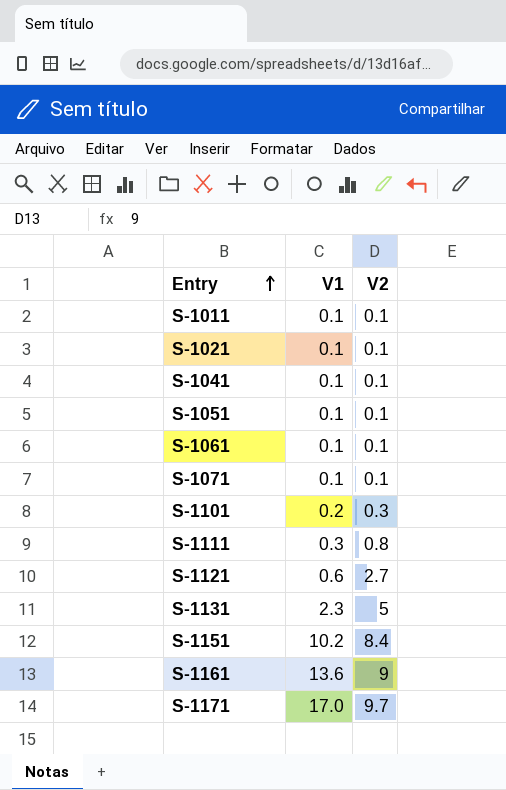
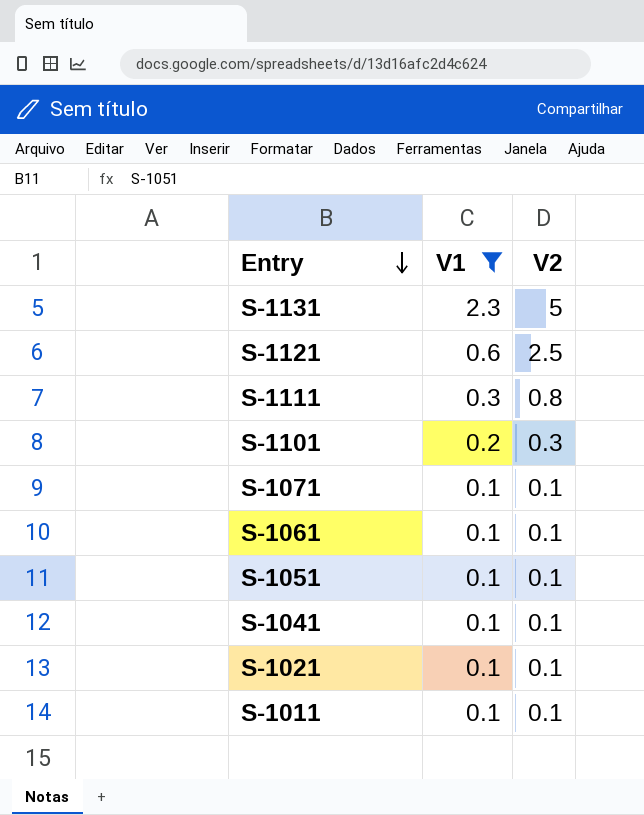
filter: none -> V1 <= 2.3
row order: Entry ascending -> Entry descending
S-1121 | V2: 2.7 -> 2.5

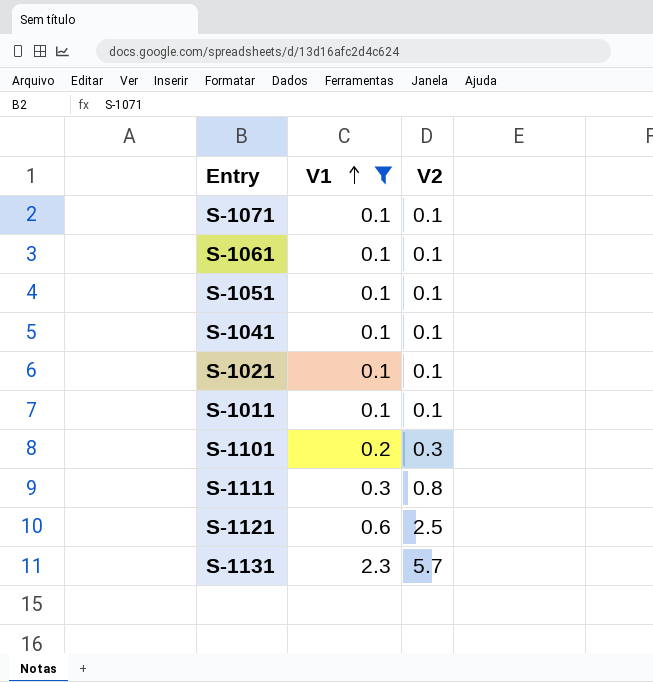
row order: Entry descending -> V1 ascending
S-1131 | V2: 5 -> 5.7

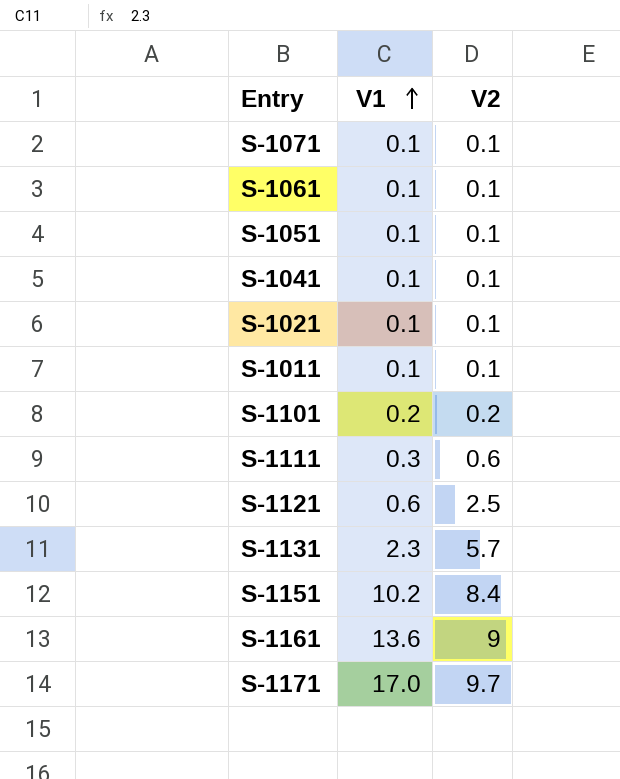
filter: V1 <= 2.3 -> none
S-1101 | V2: 0.3 -> 0.2
S-1111 | V2: 0.8 -> 0.6

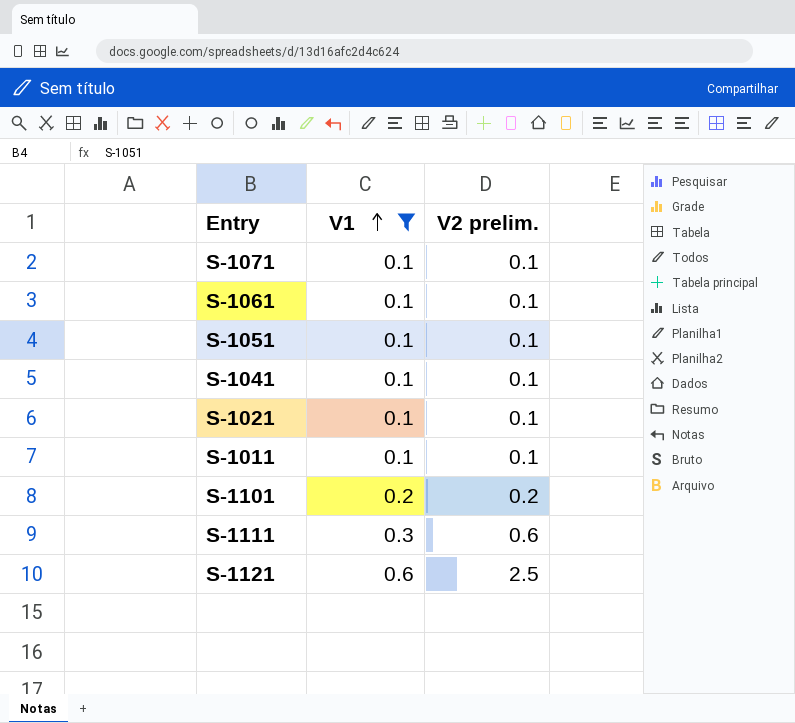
filter: none -> V1 <= 0.6
column name: V2 -> V2 prelim.

